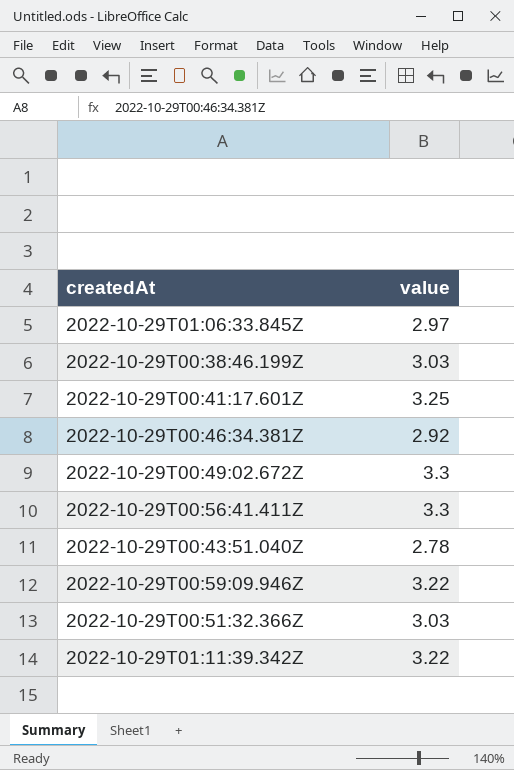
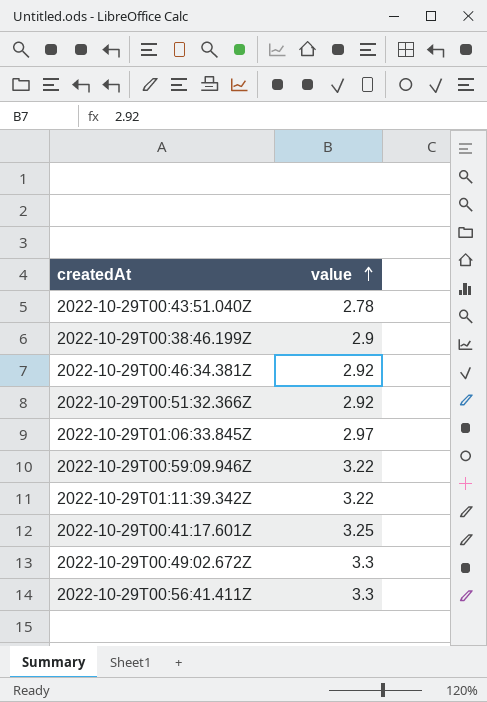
row order: none -> value ascending
2022-10-29T00:38:46.199Z | value: 3.03 -> 2.9
2022-10-29T00:51:32.366Z | value: 3.03 -> 2.92

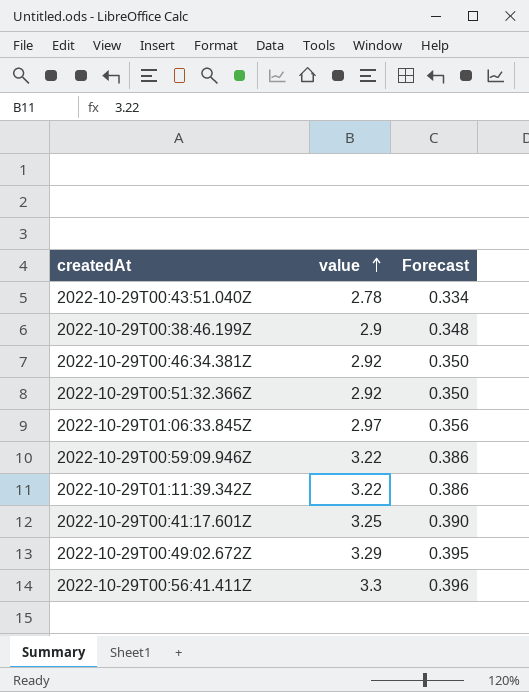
column Forecast | formula: none -> [value] * 0.12
2022-10-29T00:49:02.672Z | value: 3.3 -> 3.29

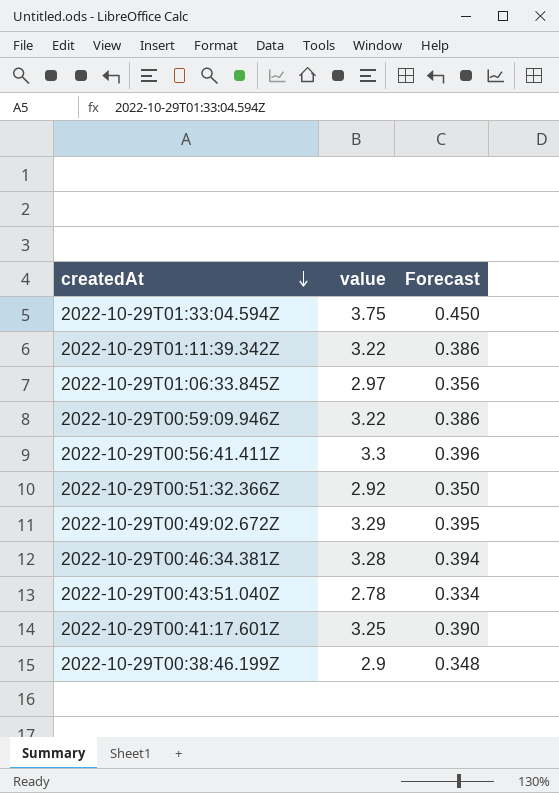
row order: value ascending -> createdAt descending
row 2022-10-29T01:33:04.594Z: none -> 3.75 | 0.450
2022-10-29T00:46:34.381Z | value: 2.92 -> 3.28
2022-10-29T00:46:34.381Z | Forecast: 0.350 -> 0.394

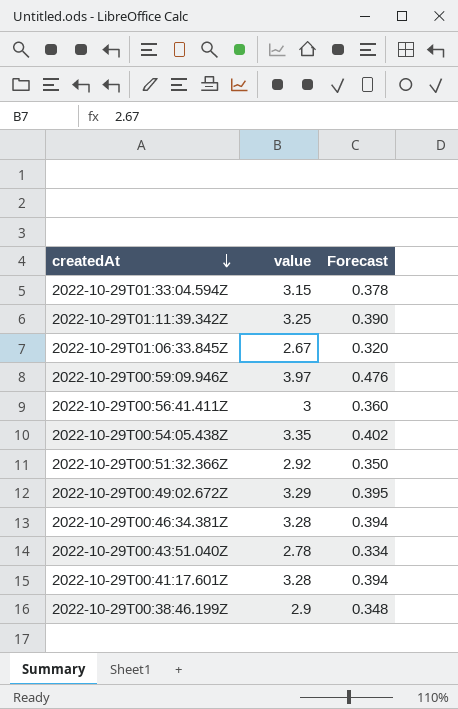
2022-10-29T01:33:04.594Z | value: 3.75 -> 3.15
2022-10-29T01:33:04.594Z | Forecast: 0.450 -> 0.378
2022-10-29T01:11:39.342Z | value: 3.22 -> 3.25
2022-10-29T01:11:39.342Z | Forecast: 0.386 -> 0.390
2022-10-29T01:06:33.845Z | value: 2.97 -> 2.67
2022-10-29T01:06:33.845Z | Forecast: 0.356 -> 0.320
2022-10-29T00:59:09.946Z | value: 3.22 -> 3.97
2022-10-29T00:59:09.946Z | Forecast: 0.386 -> 0.476
2022-10-29T00:56:41.411Z | value: 3.3 -> 3
2022-10-29T00:56:41.411Z | Forecast: 0.396 -> 0.360
row 2022-10-29T00:54:05.438Z: none -> 3.35 | 0.402
2022-10-29T00:41:17.601Z | value: 3.25 -> 3.28
2022-10-29T00:41:17.601Z | Forecast: 0.390 -> 0.394

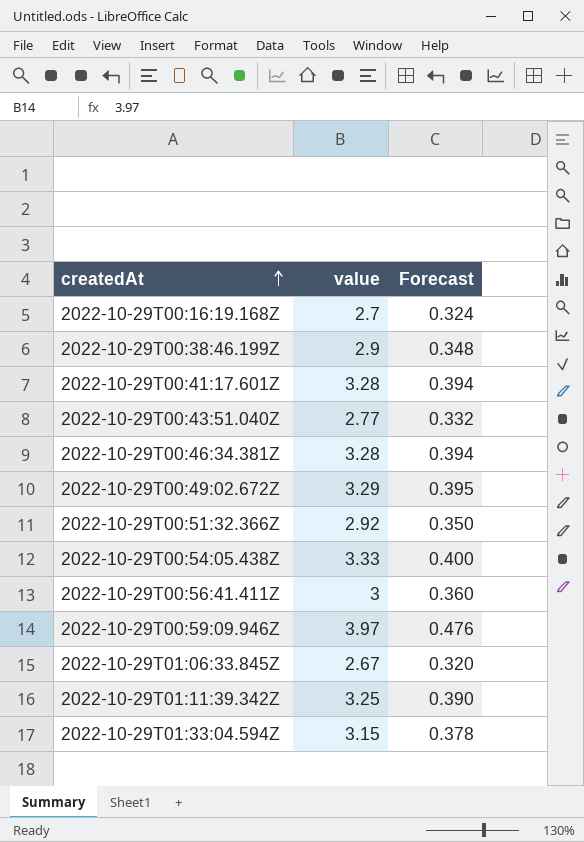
row order: createdAt descending -> createdAt ascending
row 2022-10-29T00:16:19.168Z: none -> 2.7 | 0.324
2022-10-29T00:43:51.040Z | value: 2.78 -> 2.77
2022-10-29T00:43:51.040Z | Forecast: 0.334 -> 0.332
2022-10-29T00:54:05.438Z | value: 3.35 -> 3.33
2022-10-29T00:54:05.438Z | Forecast: 0.402 -> 0.400

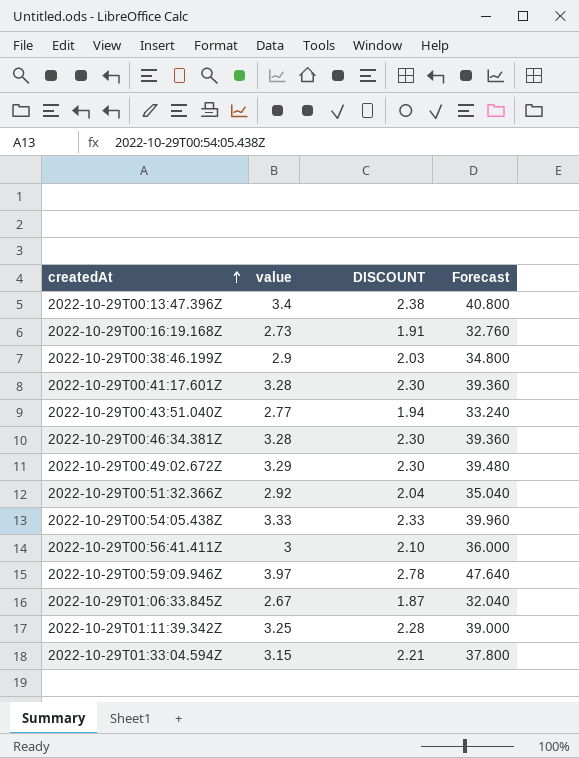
column DISCOUNT | formula: none -> [value] * 0.7
column Forecast | formula: [value] * 0.12 -> [value] * 12
row 2022-10-29T00:13:47.396Z: none -> 3.4 | 2.38 | 40.800
2022-10-29T00:16:19.168Z | value: 2.7 -> 2.73

